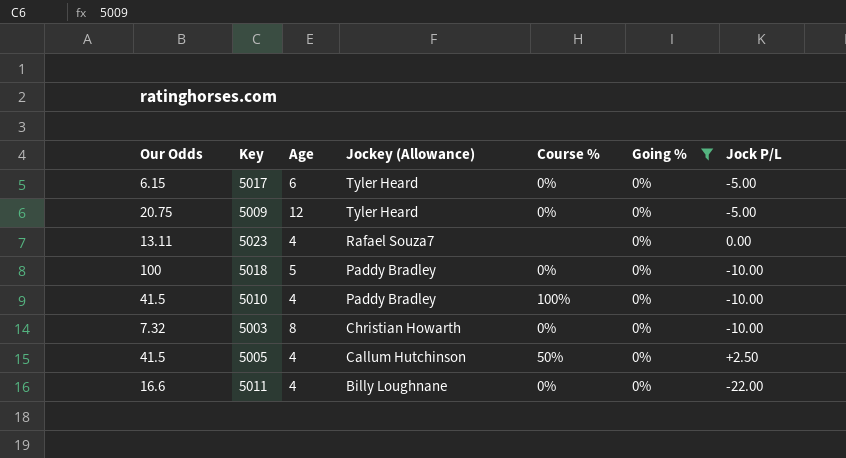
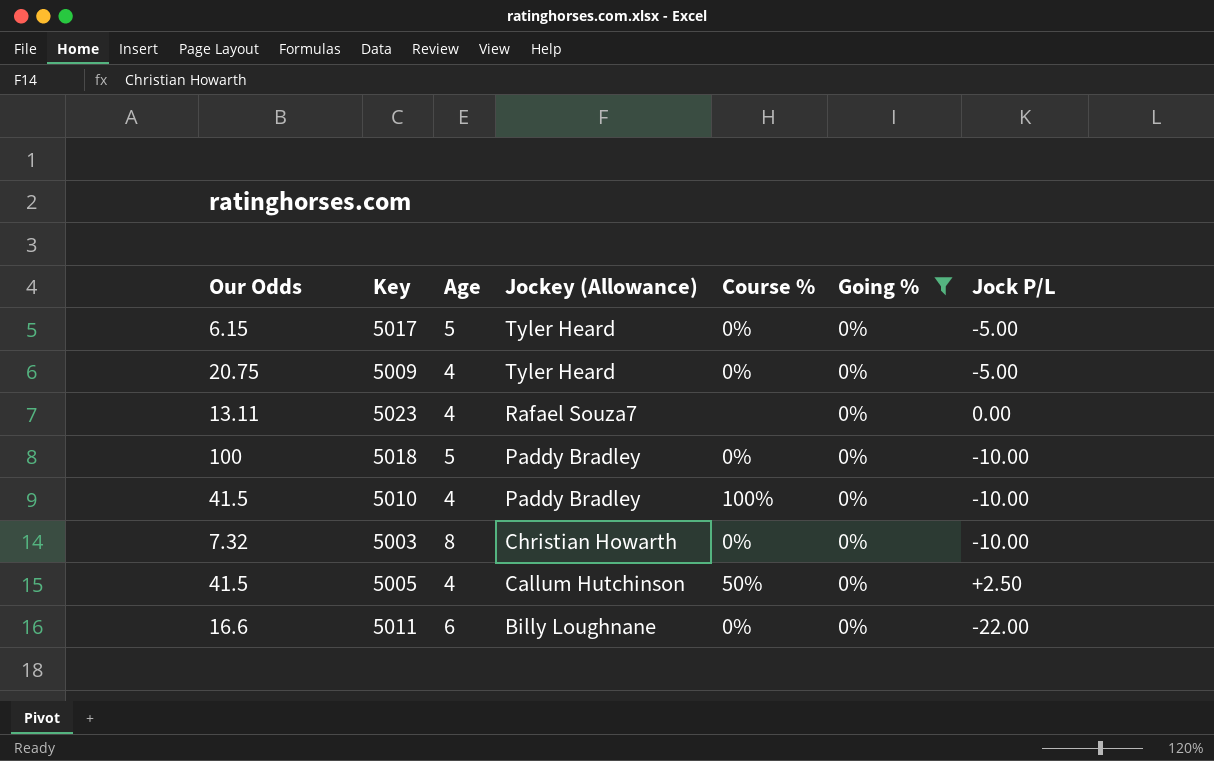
5017 | Age: 6 -> 5
5009 | Age: 12 -> 4
5011 | Age: 4 -> 6

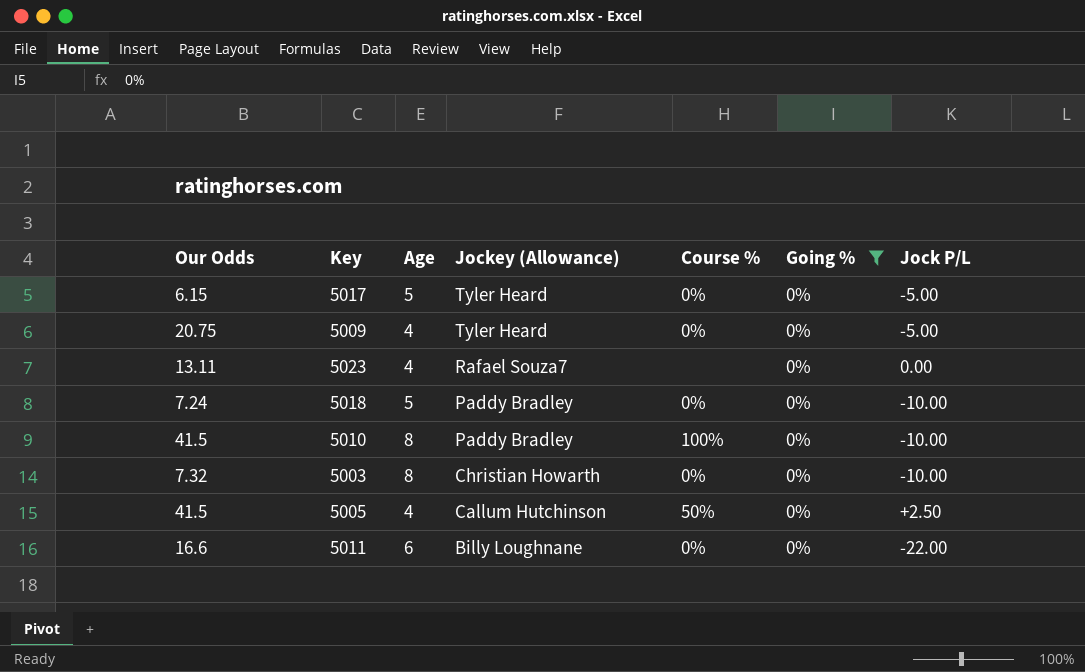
5018 | Our Odds: 100 -> 7.24
5010 | Age: 4 -> 8

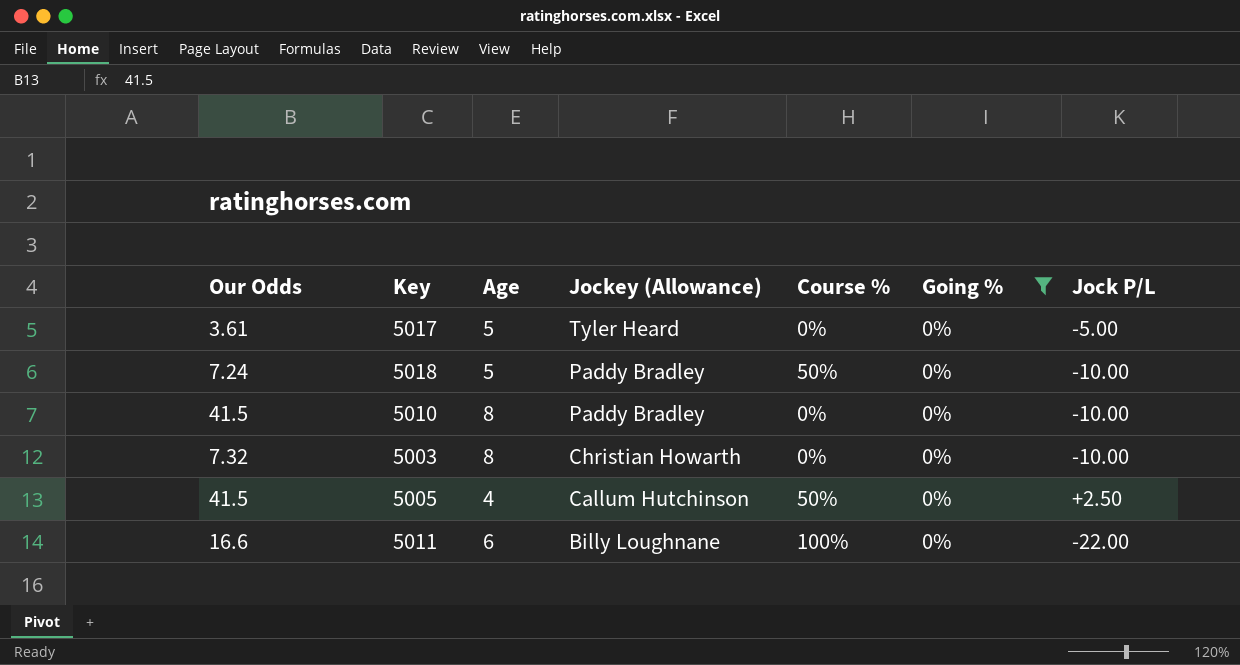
row 5009: 20.75 | 4 | Tyler Heard | 0% | 0% | -5.00 -> none
row 5023: 13.11 | 4 | Rafael Souza7 | none | 0% | 0.00 -> none
5017 | Our Odds: 6.15 -> 3.61
5018 | Course %: 0% -> 50%
5010 | Course %: 100% -> 0%
5011 | Course %: 0% -> 100%

